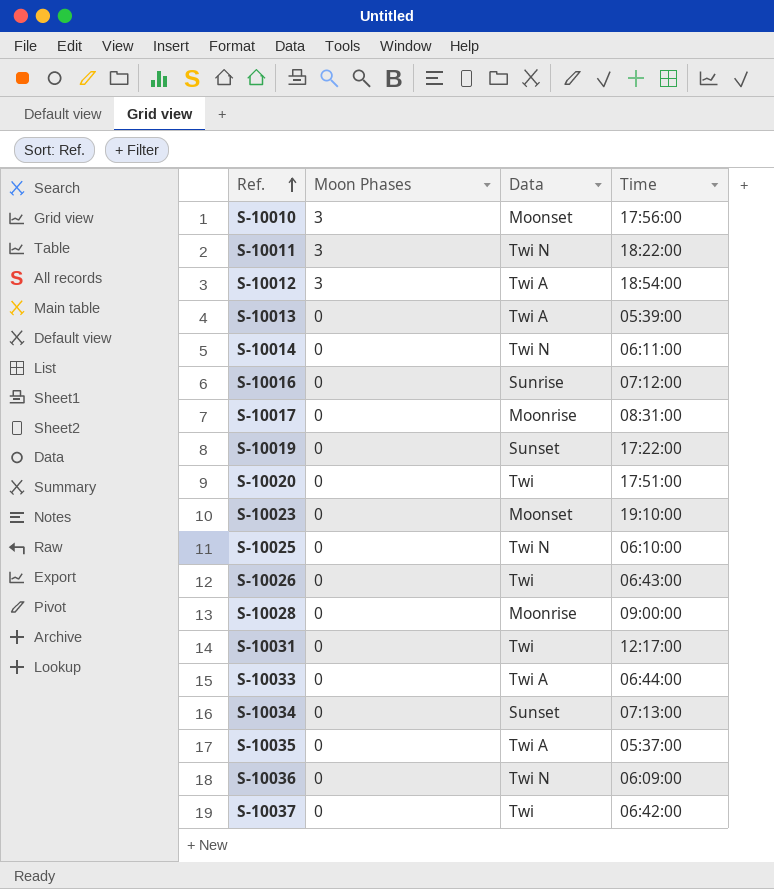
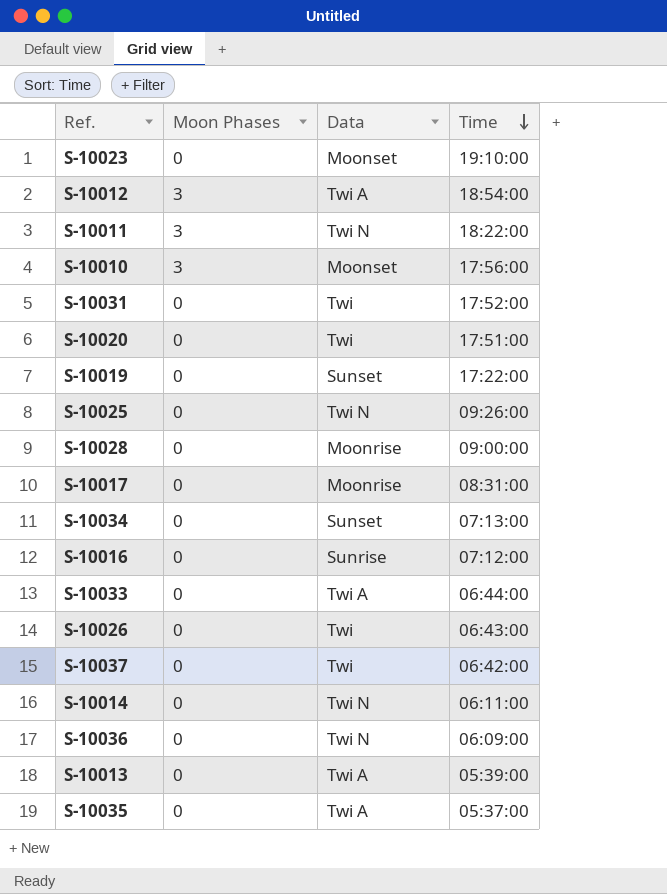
row order: Ref. ascending -> Time descending
S-10031 | Time: 12:17:00 -> 17:52:00
S-10025 | Time: 06:10:00 -> 09:26:00

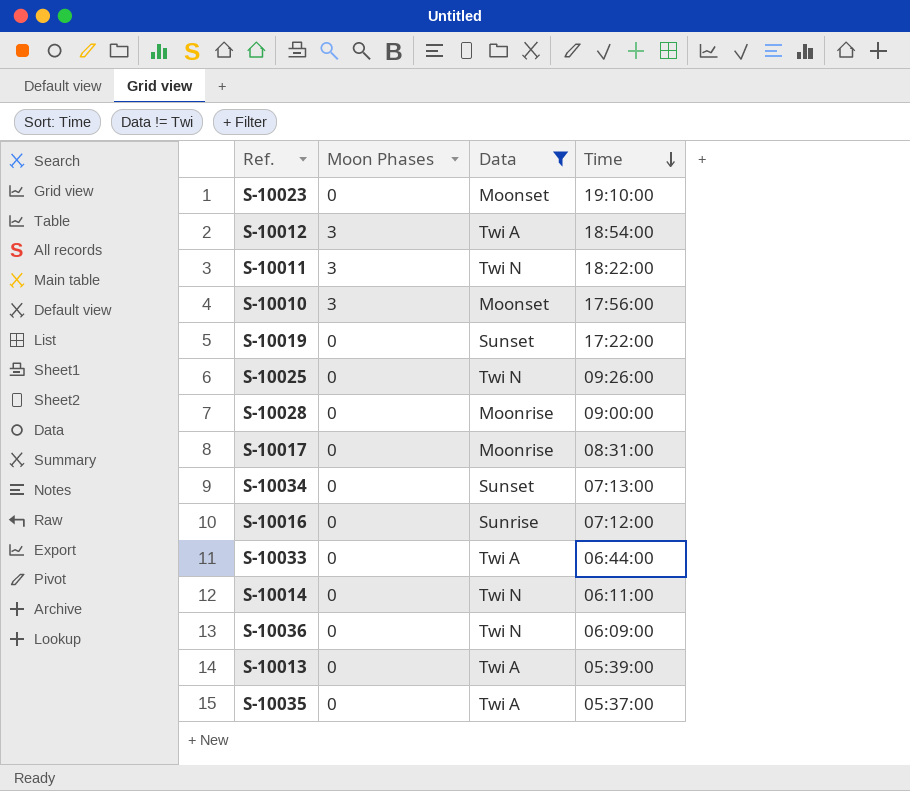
filter: none -> Data != Twi

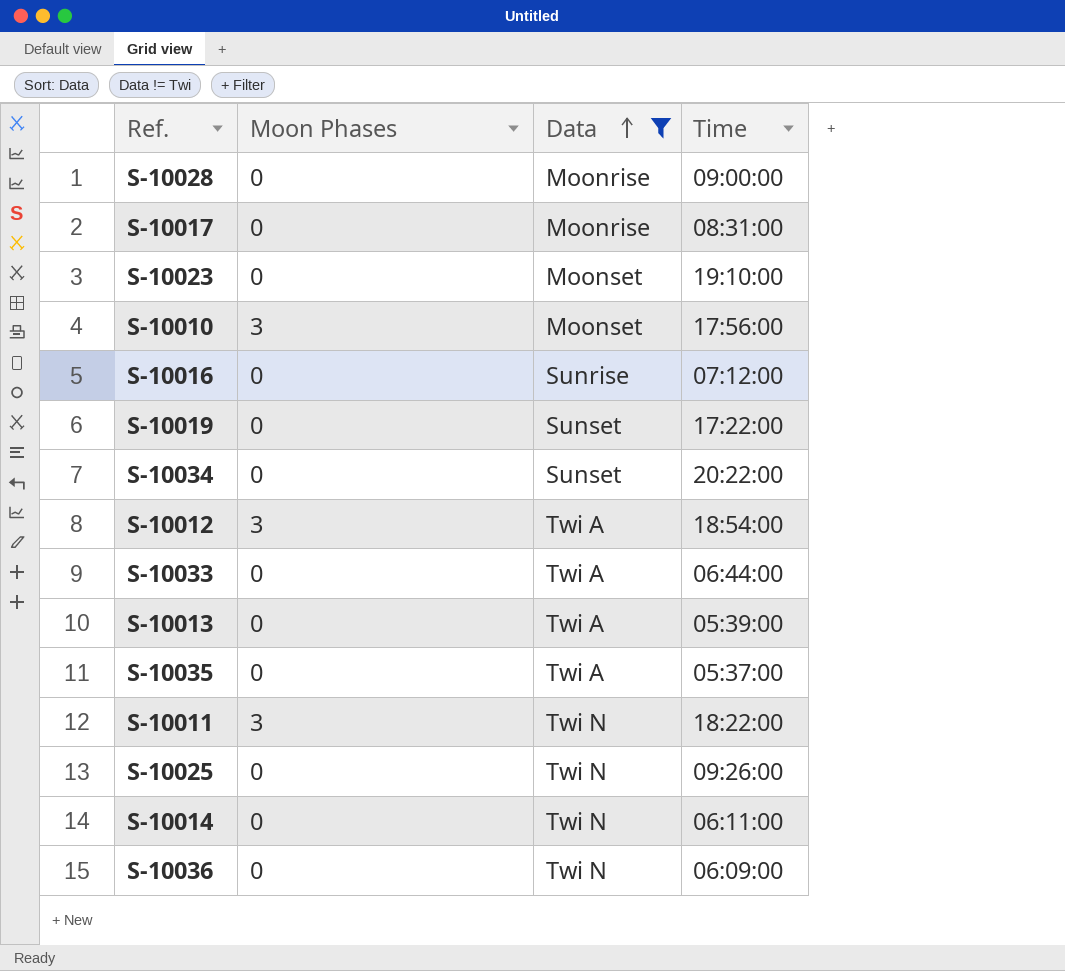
row order: Time descending -> Data ascending
S-10034 | Time: 07:13:00 -> 20:22:00

